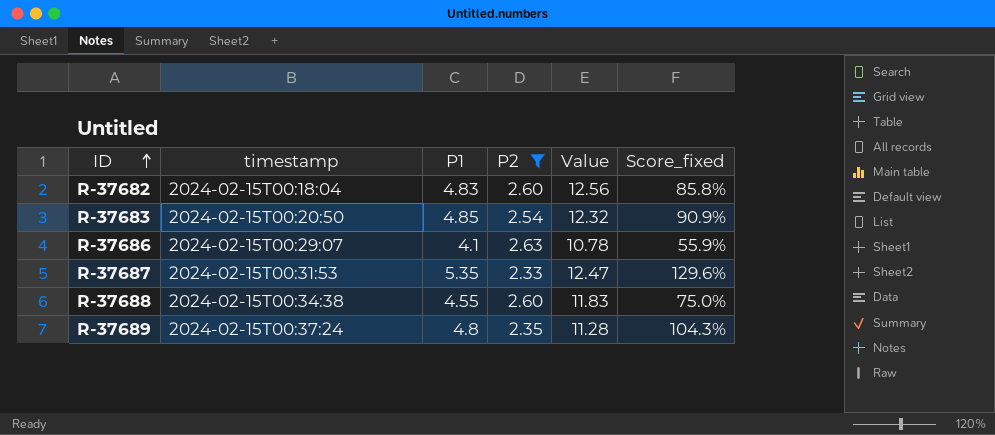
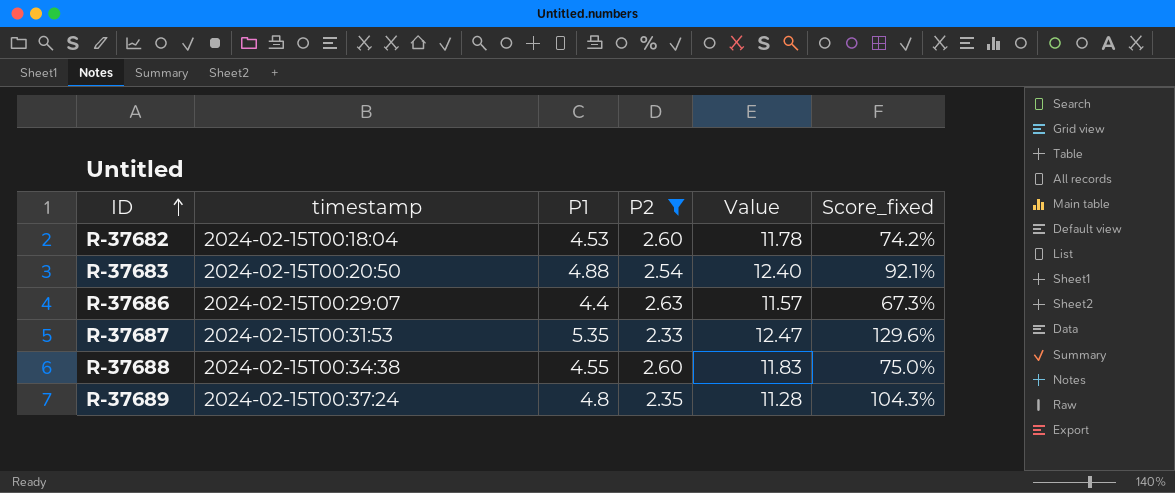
R-37682 | P1: 4.83 -> 4.53
R-37682 | Value: 12.56 -> 11.78
R-37682 | Score_fixed: 85.8% -> 74.2%
R-37683 | P1: 4.85 -> 4.88
R-37683 | Value: 12.32 -> 12.40
R-37683 | Score_fixed: 90.9% -> 92.1%
R-37686 | P1: 4.1 -> 4.4
R-37686 | Value: 10.78 -> 11.57
R-37686 | Score_fixed: 55.9% -> 67.3%

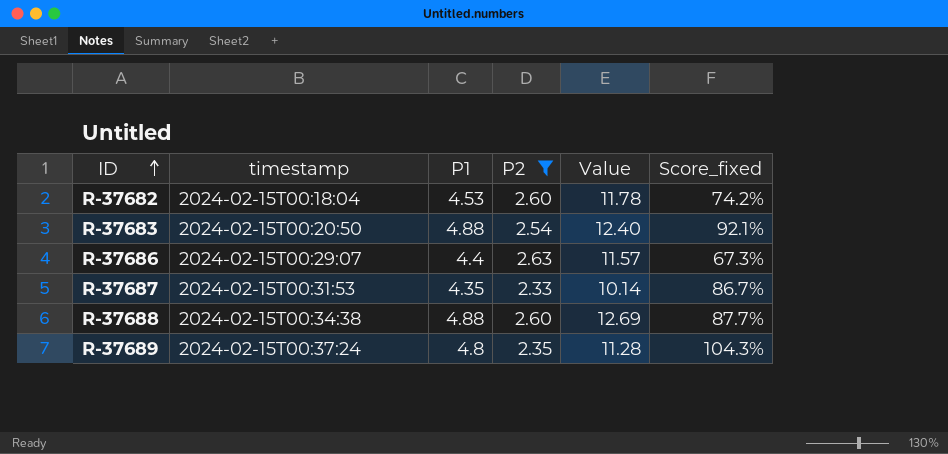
R-37687 | P1: 5.35 -> 4.35
R-37687 | Value: 12.47 -> 10.14
R-37687 | Score_fixed: 129.6% -> 86.7%
R-37688 | P1: 4.55 -> 4.88
R-37688 | Value: 11.83 -> 12.69
R-37688 | Score_fixed: 75.0% -> 87.7%

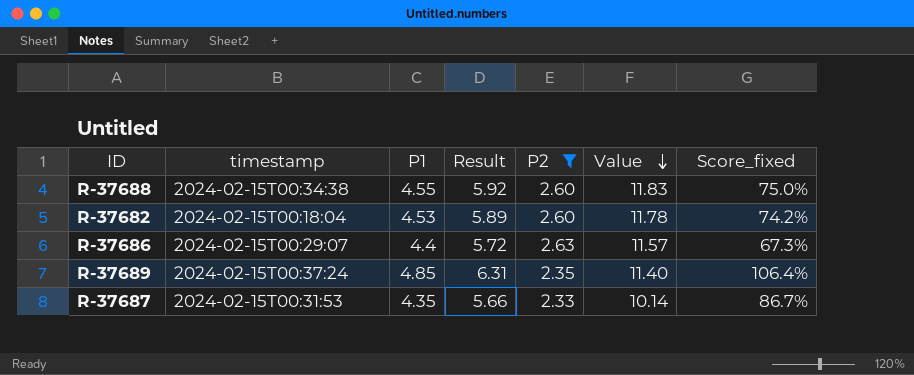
row order: ID ascending -> Value descending
column Result | formula: none -> [P1] * 1.3
row R-37683: 2024-02-15T00:20:50 | 4.88 | 2.54 | 12.40 | 92.1% -> none
R-37688 | P1: 4.88 -> 4.55
R-37688 | Value: 12.69 -> 11.83
R-37688 | Score_fixed: 87.7% -> 75.0%
R-37689 | P1: 4.8 -> 4.85
R-37689 | Value: 11.28 -> 11.40
R-37689 | Score_fixed: 104.3% -> 106.4%

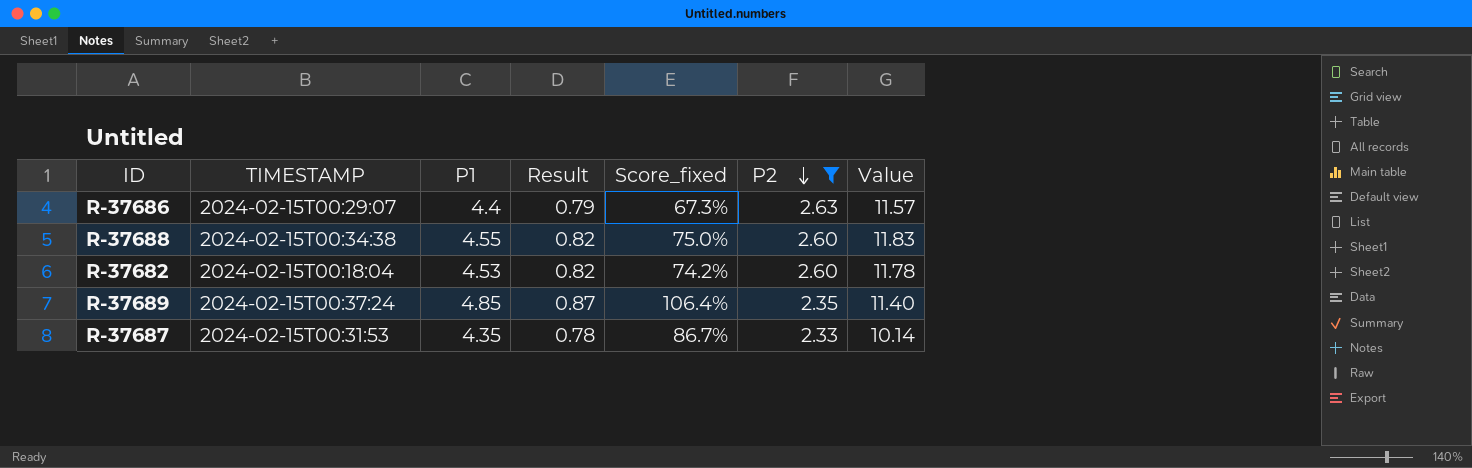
row order: Value descending -> P2 descending
column name: timestamp -> TIMESTAMP
column Result | formula: [P1] * 1.3 -> [P1] * 0.18
column Score_fixed | position: 7 -> 5

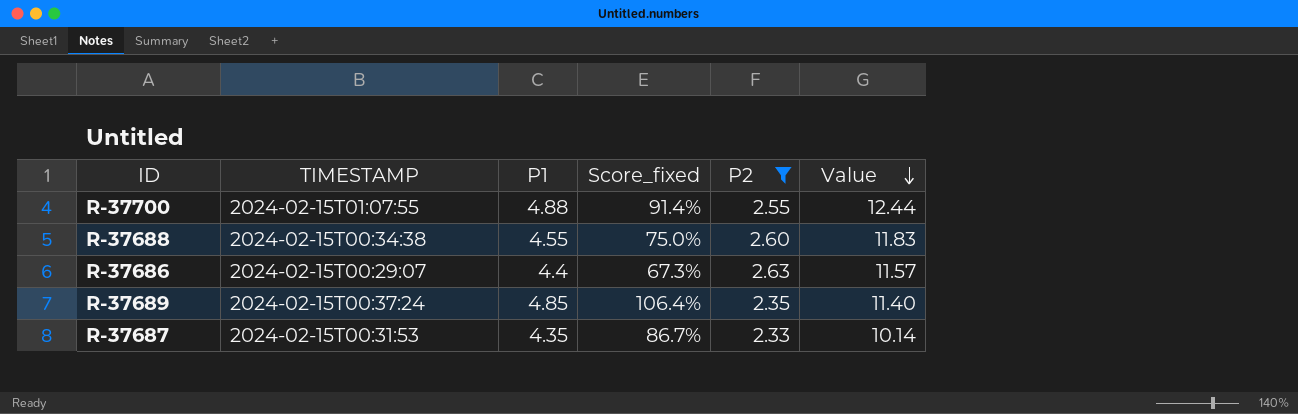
row order: P2 descending -> Value descending
column Result | formula: [P1] * 0.18 -> none
row R-37682: 2024-02-15T00:18:04 | 4.53 | 0.82 | 74.2% | 2.60 | 11.78 -> none
row R-37700: none -> 2024-02-15T01:07:55 | 4.88 | 91.4% | 2.55 | 12.44

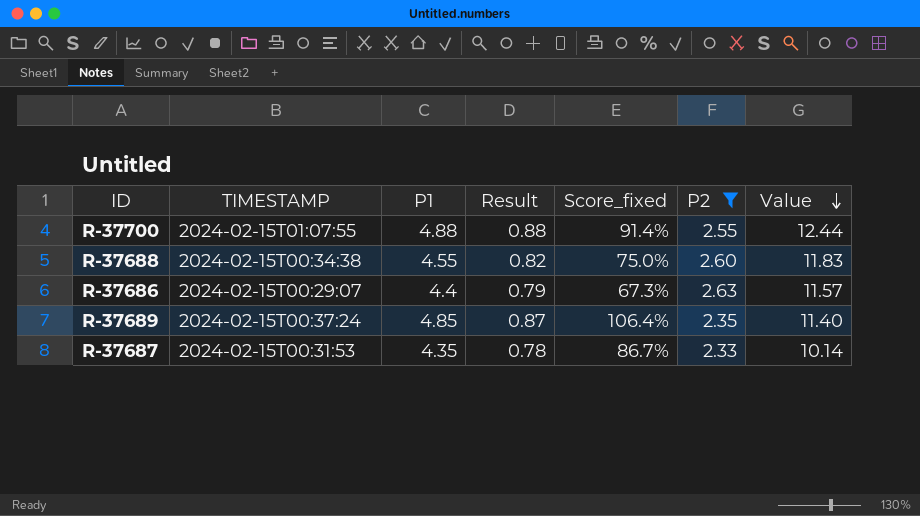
column Result | formula: none -> [P1] * 0.18

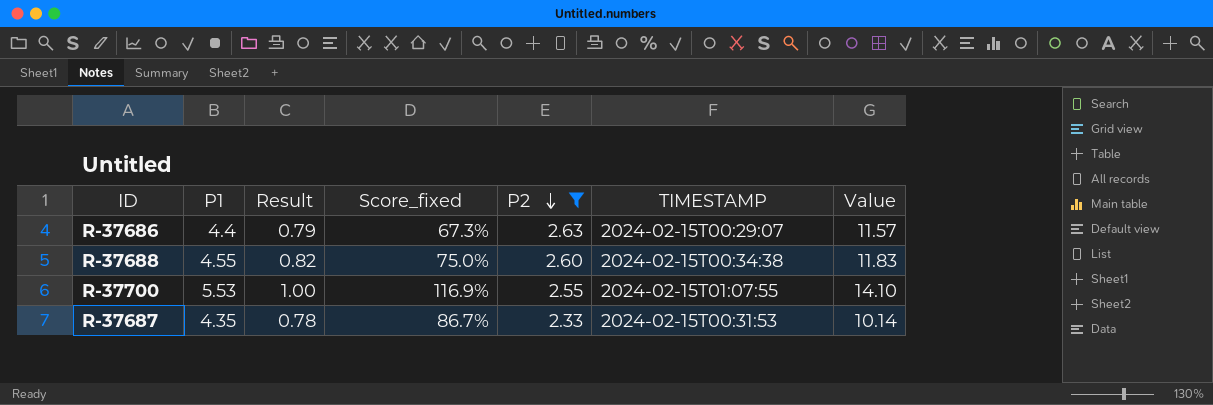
row order: Value descending -> P2 descending
column TIMESTAMP | position: 2 -> 6
row R-37689: 2024-02-15T00:37:24 | 4.85 | 0.87 | 106.4% | 2.35 | 11.40 -> none
R-37700 | P1: 4.88 -> 5.53
R-37700 | Result: 0.88 -> 1.00
R-37700 | Score_fixed: 91.4% -> 116.9%
R-37700 | Value: 12.44 -> 14.10

